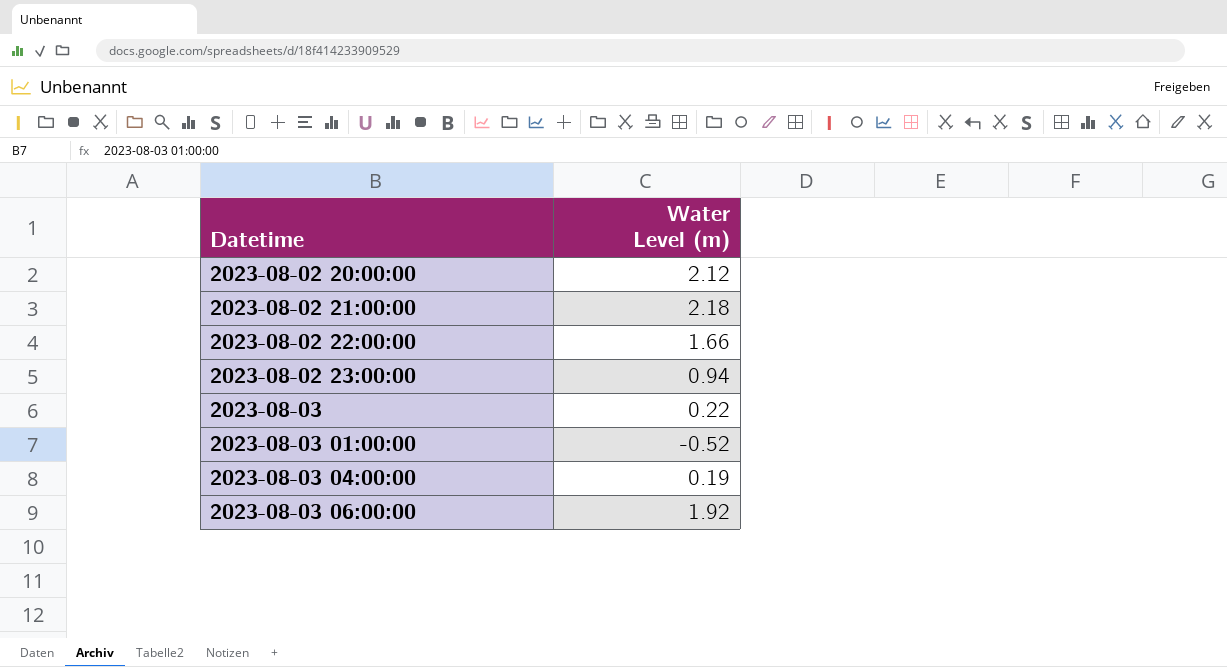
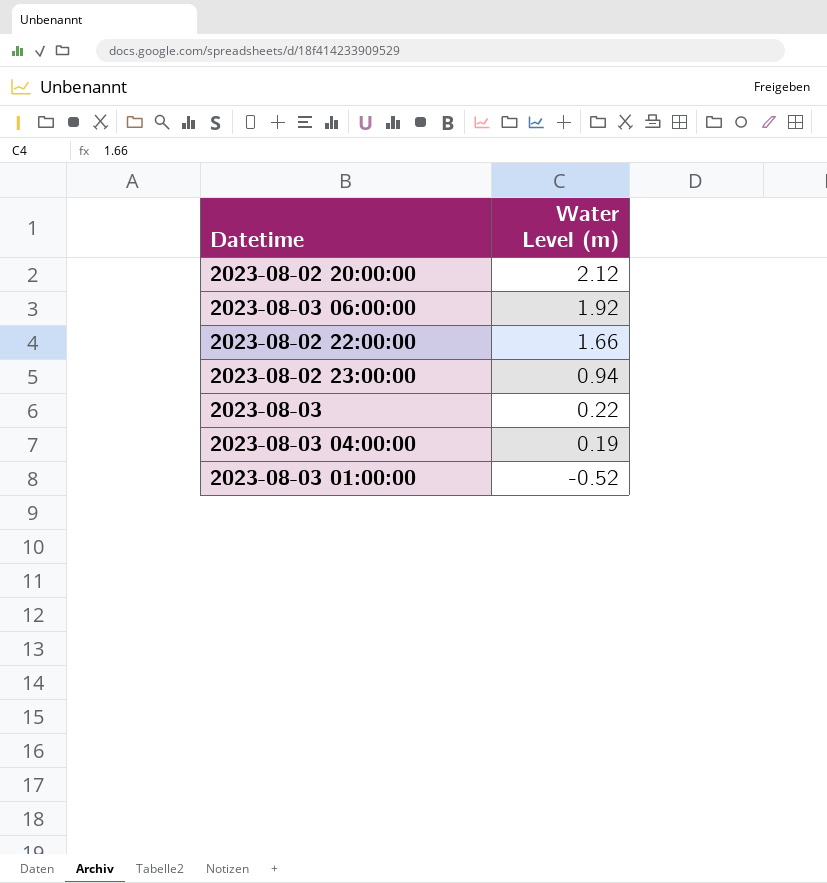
row order: Datetime ascending -> Water Level (m) descending
row 2023-08-02 21:00:00: 2.18 -> none

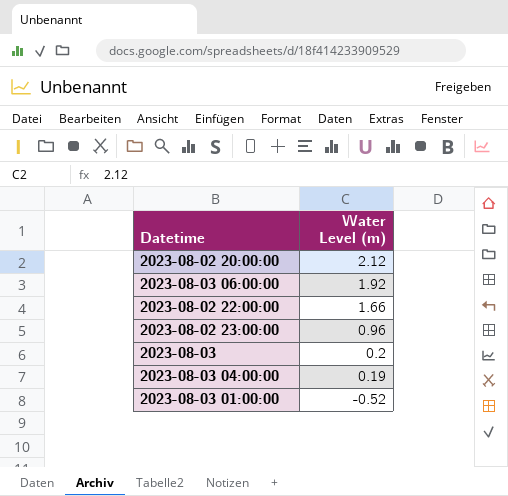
2023-08-02 23:00:00 | Water Level (m): 0.94 -> 0.96
2023-08-03 | Water Level (m): 0.22 -> 0.2

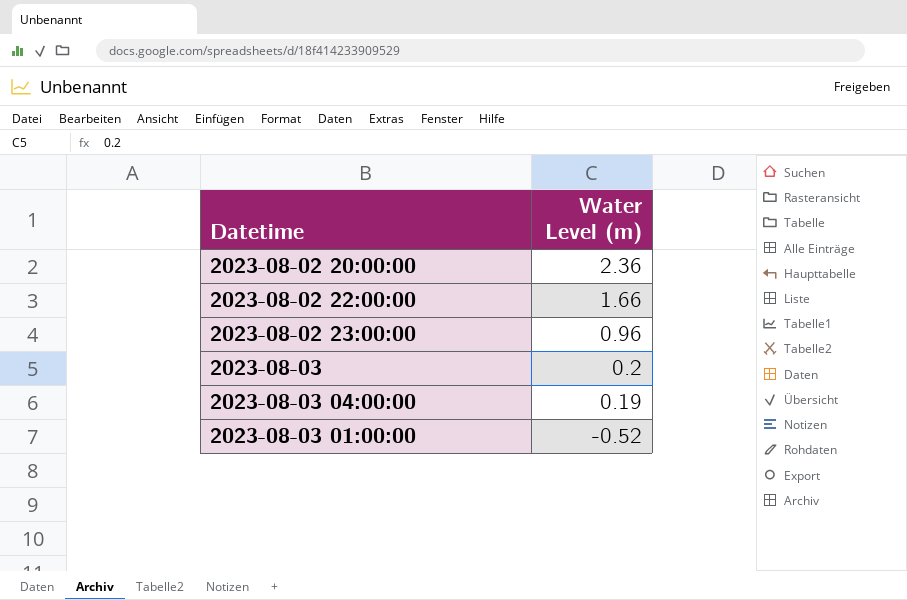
row 2023-08-03 06:00:00: 1.92 -> none
2023-08-02 20:00:00 | Water Level (m): 2.12 -> 2.36

